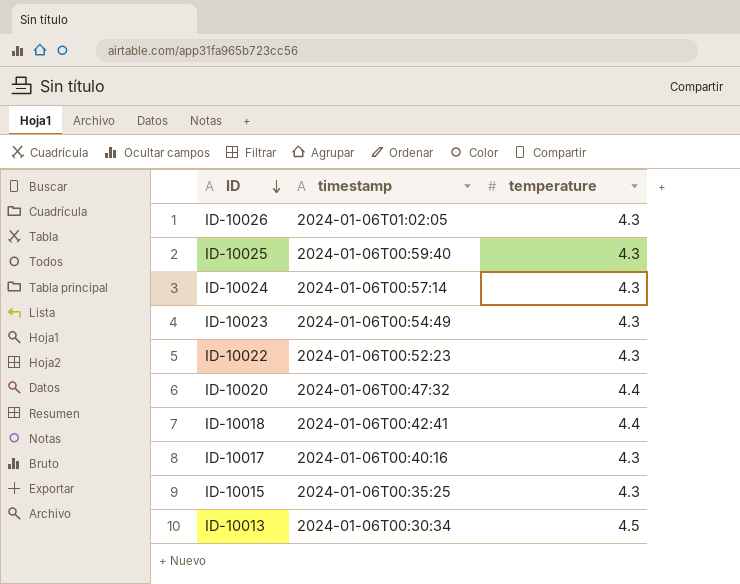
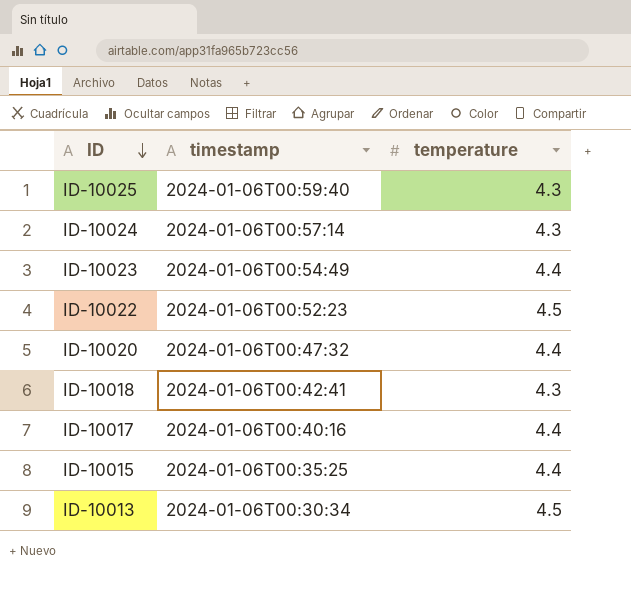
row ID-10026: 2024-01-06T01:02:05 | 4.3 -> none
ID-10023 | temperature: 4.3 -> 4.4
ID-10022 | temperature: 4.3 -> 4.5
ID-10018 | temperature: 4.4 -> 4.3
ID-10017 | temperature: 4.3 -> 4.4
ID-10015 | temperature: 4.3 -> 4.4

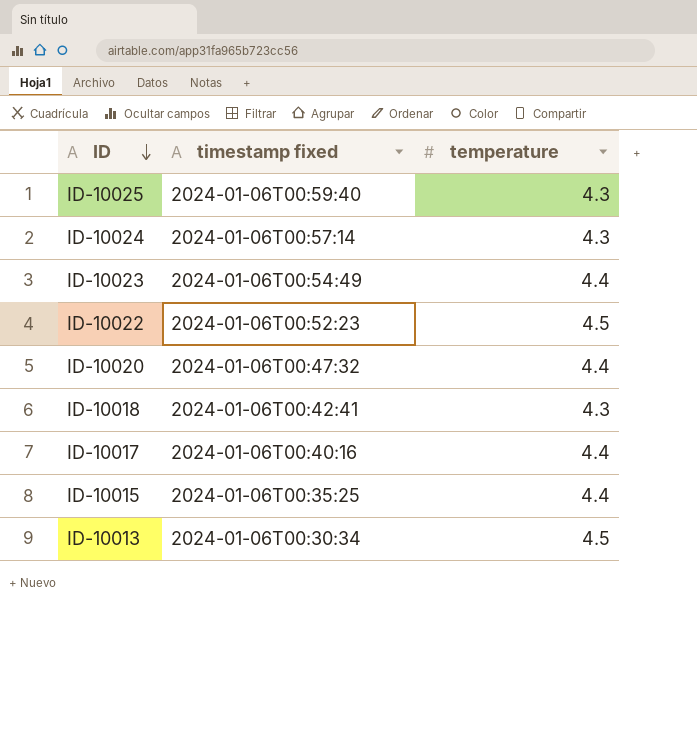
column name: timestamp -> timestamp fixed

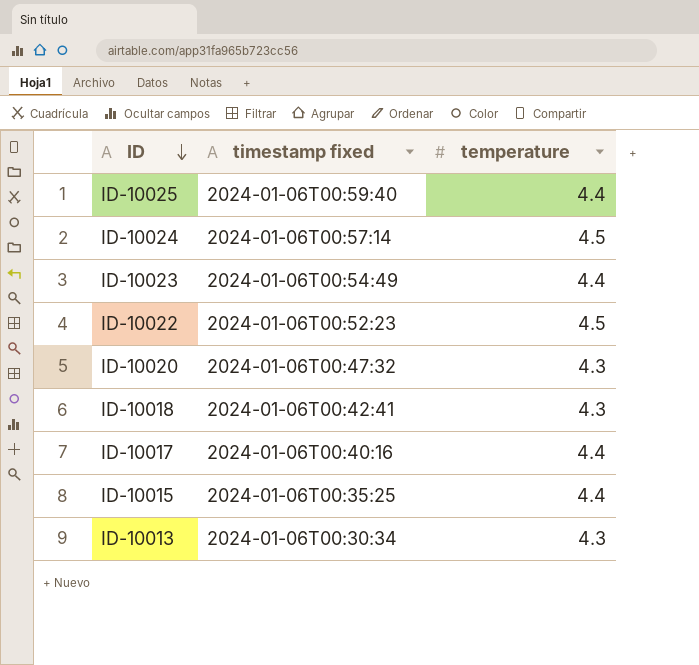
ID-10025 | temperature: 4.3 -> 4.4
ID-10024 | temperature: 4.3 -> 4.5
ID-10020 | temperature: 4.4 -> 4.3
ID-10013 | temperature: 4.5 -> 4.3

